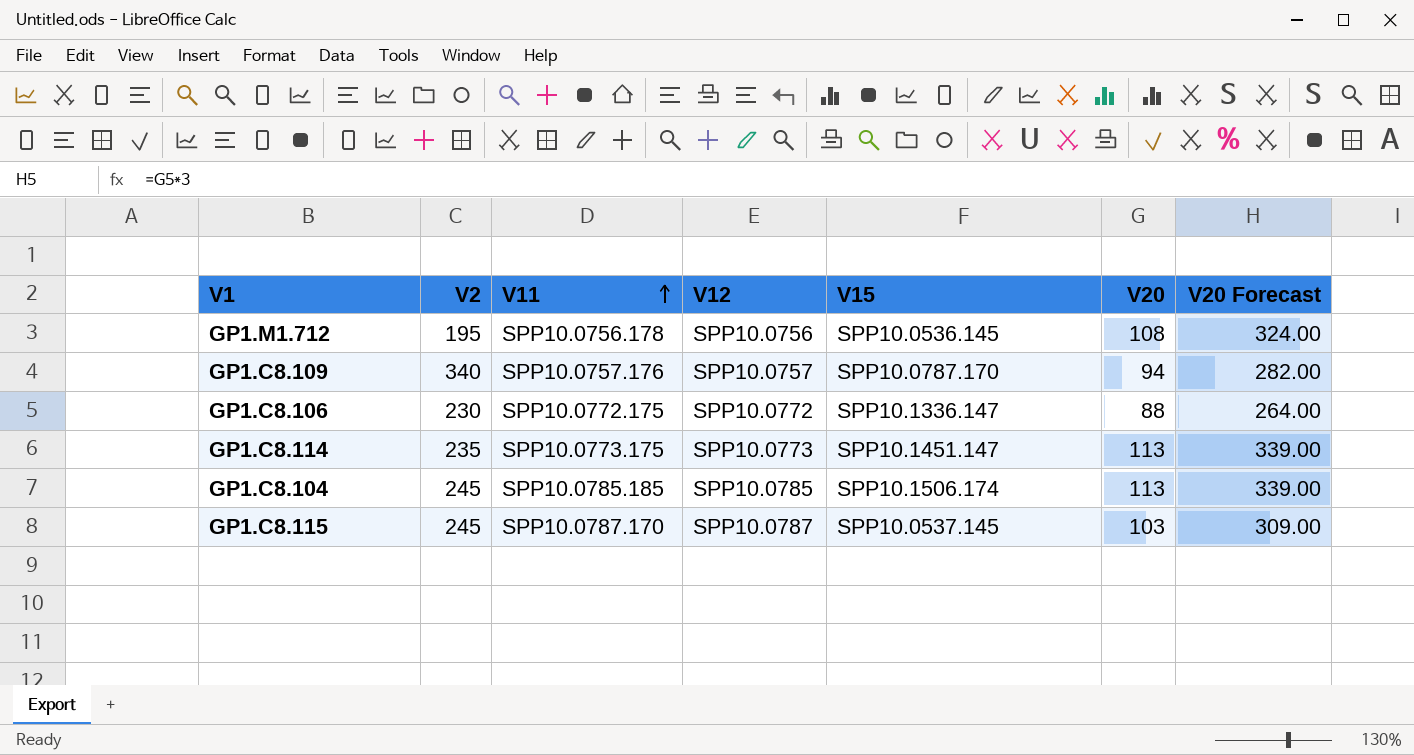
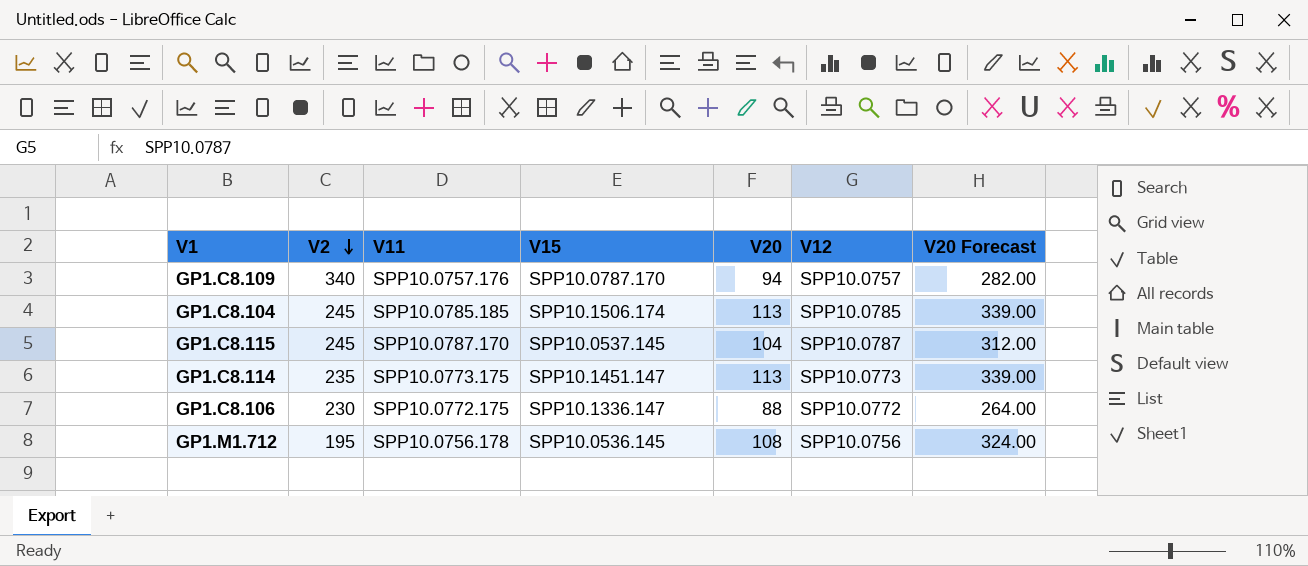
row order: V11 ascending -> V2 descending
column V12 | position: 4 -> 6
GP1.C8.115 | V20: 103 -> 104
GP1.C8.115 | V20 Forecast: 309.00 -> 312.00

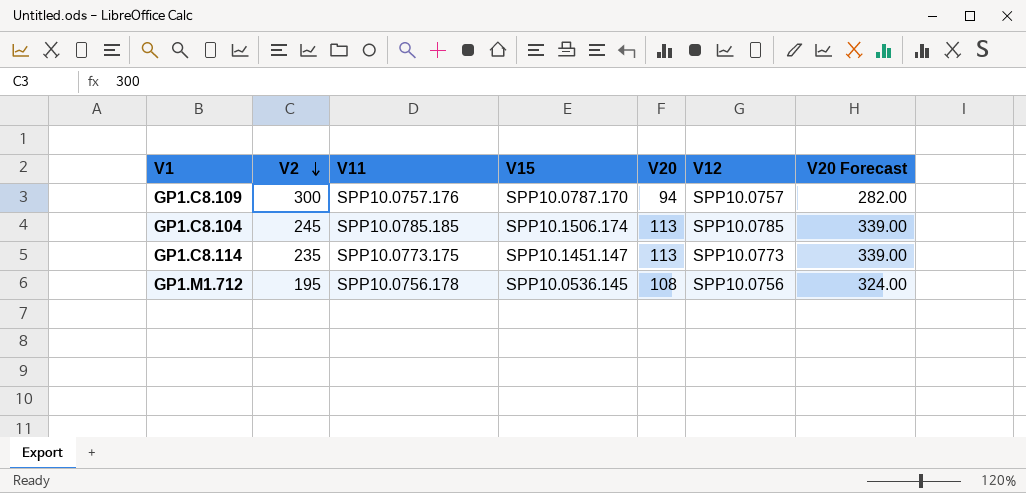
row GP1.C8.115: 245 | SPP10.0787.170 | SPP10.0537.145 | 104 | SPP10.0787 | 312.00 -> none
row GP1.C8.106: 230 | SPP10.0772.175 | SPP10.1336.147 | 88 | SPP10.0772 | 264.00 -> none
GP1.C8.109 | V2: 340 -> 300

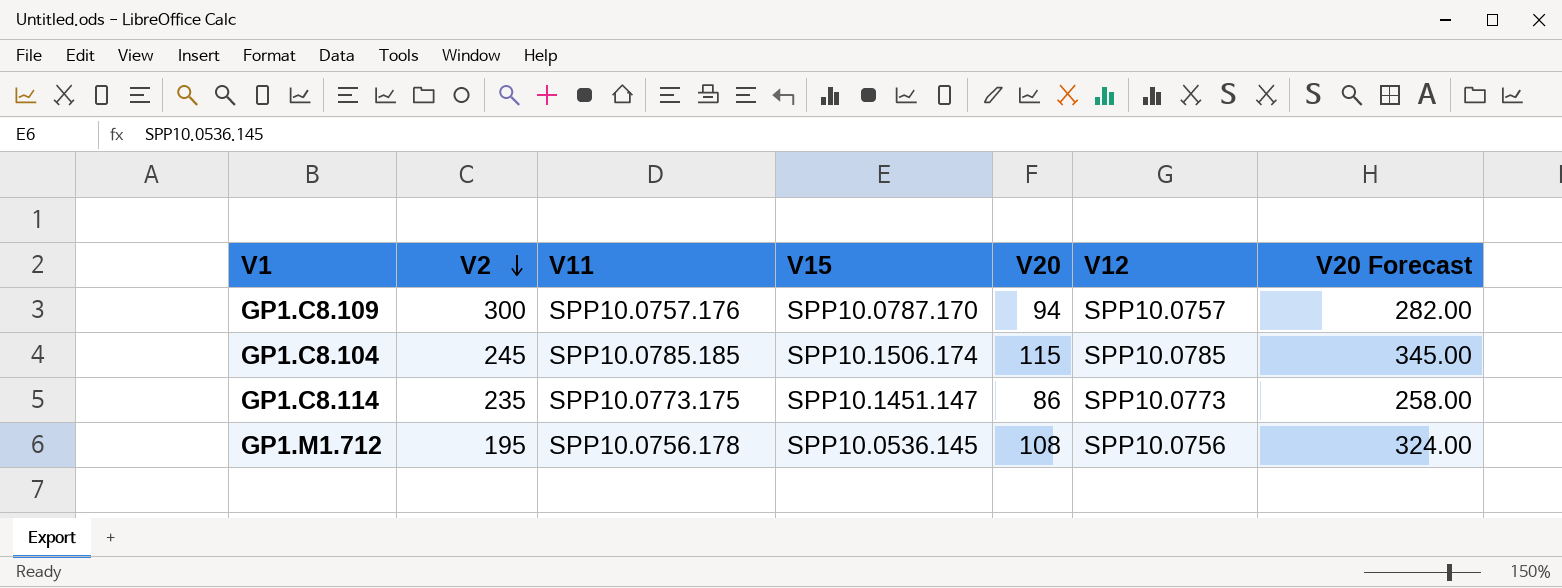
GP1.C8.104 | V20: 113 -> 115
GP1.C8.104 | V20 Forecast: 339.00 -> 345.00
GP1.C8.114 | V20: 113 -> 86
GP1.C8.114 | V20 Forecast: 339.00 -> 258.00

